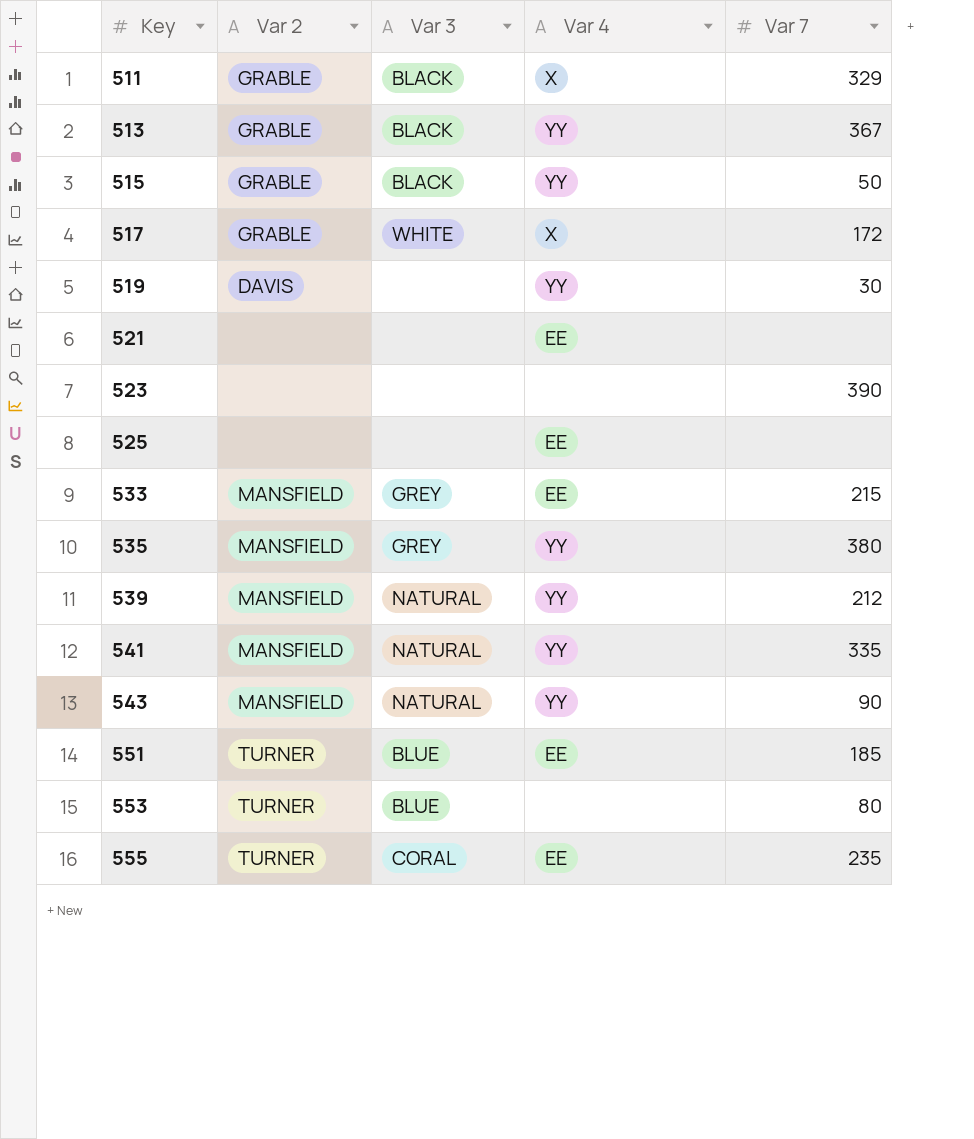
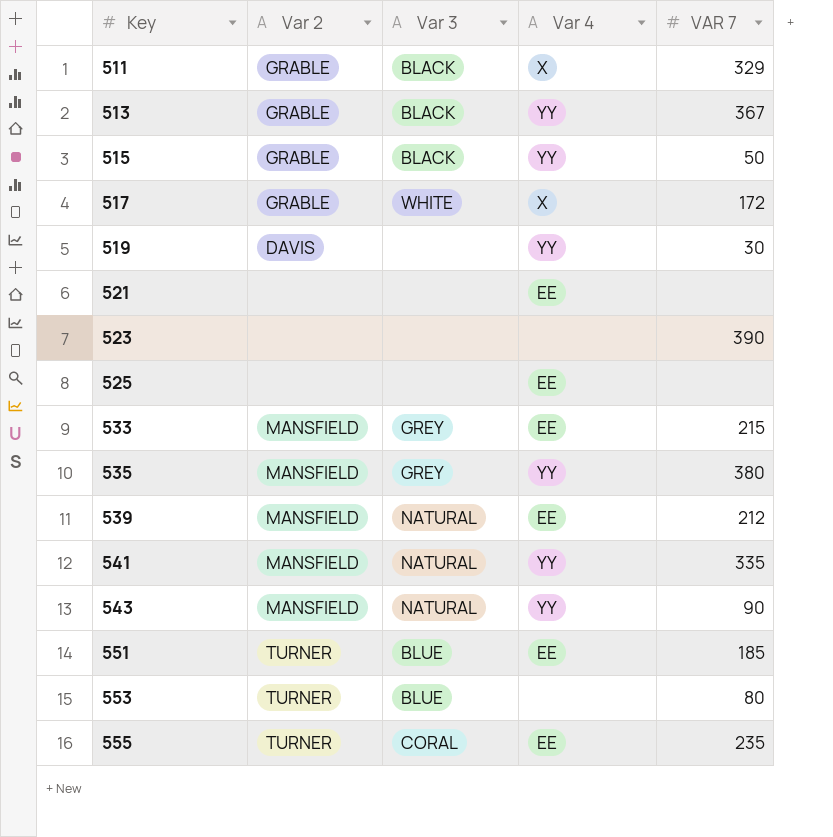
column name: Var 7 -> VAR 7
539 | Var 4: YY -> EE

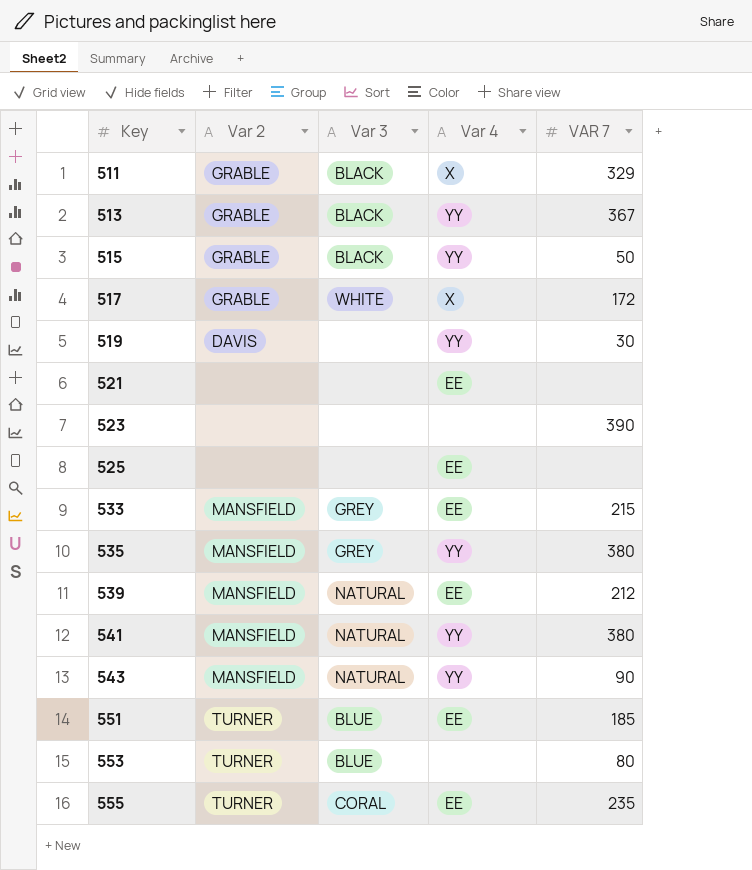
541 | VAR 7: 335 -> 380

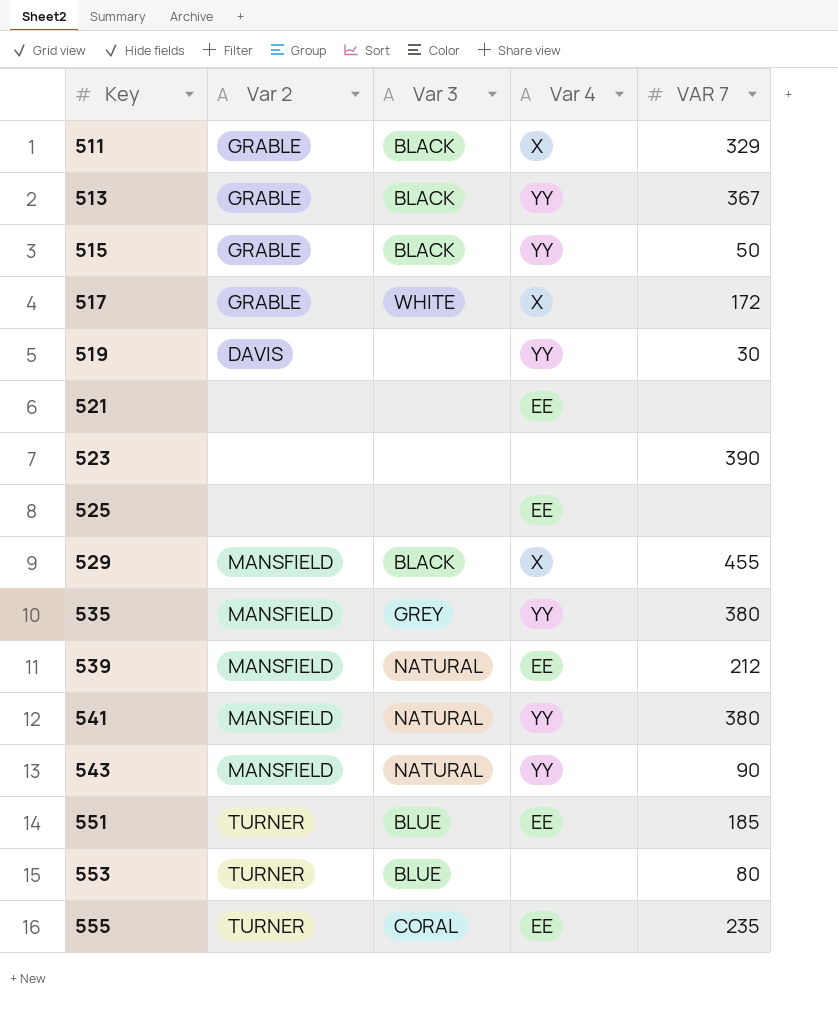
row 533: MANSFIELD | GREY | EE | 215 -> none
row 529: none -> MANSFIELD | BLACK | X | 455

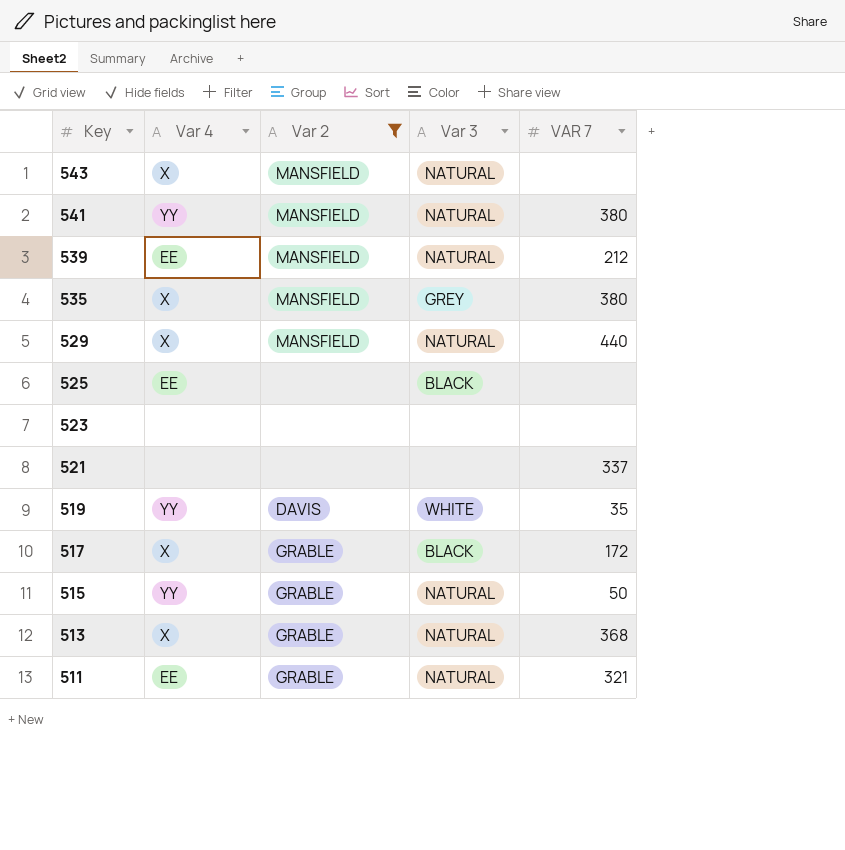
filter: none -> Var 2 != TURNER
row order: Key ascending -> Key descending
column Var 4 | position: 4 -> 2
543 | Var 4: YY -> X
543 | VAR 7: 90 -> none
535 | Var 4: YY -> X
529 | Var 3: BLACK -> NATURAL
529 | VAR 7: 455 -> 440
525 | Var 3: none -> BLACK
523 | VAR 7: 390 -> none
521 | Var 4: EE -> none
521 | VAR 7: none -> 337
519 | Var 3: none -> WHITE
519 | VAR 7: 30 -> 35
517 | Var 3: WHITE -> BLACK
515 | Var 3: BLACK -> NATURAL
513 | Var 4: YY -> X
513 | Var 3: BLACK -> NATURAL
513 | VAR 7: 367 -> 368
511 | Var 4: X -> EE
511 | Var 3: BLACK -> NATURAL
511 | VAR 7: 329 -> 321

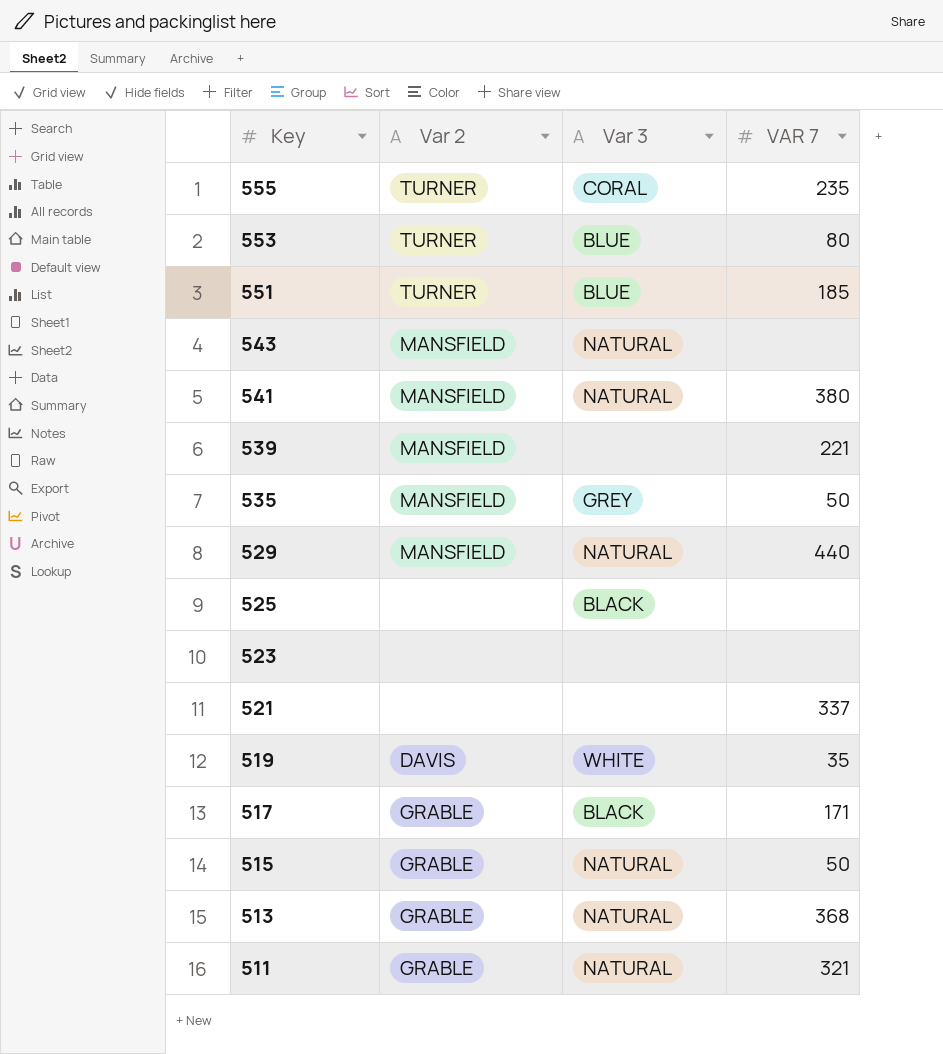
filter: Var 2 != TURNER -> none
column Var 4 | position: 2 -> none
539 | Var 3: NATURAL -> none
539 | VAR 7: 212 -> 221
535 | VAR 7: 380 -> 50
517 | VAR 7: 172 -> 171

